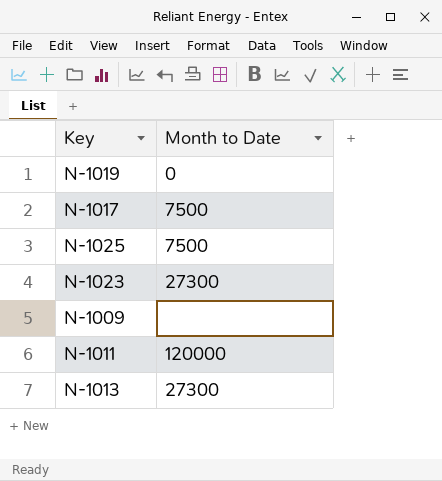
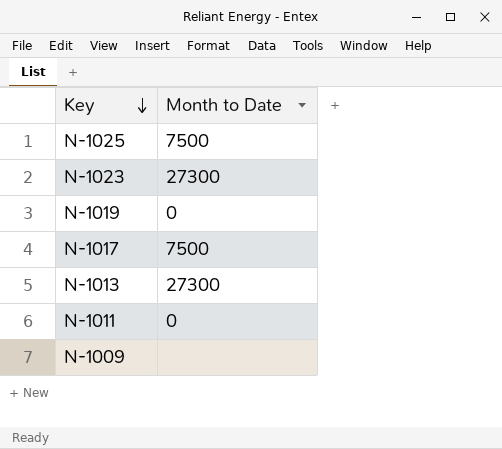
row order: none -> Key descending
N-1011 | Month to Date: 120000 -> 0

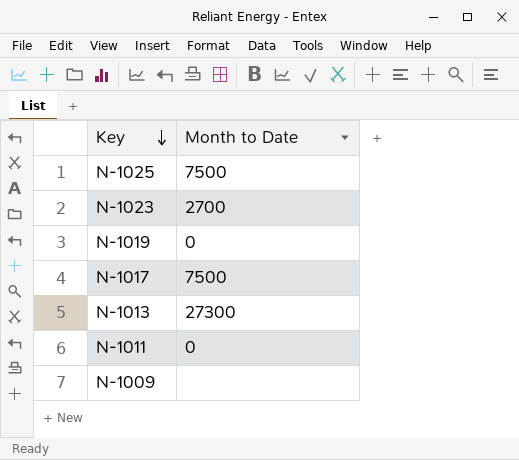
N-1023 | Month to Date: 27300 -> 2700

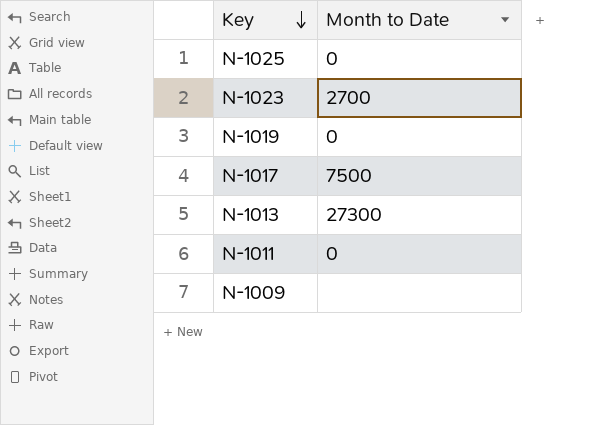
N-1025 | Month to Date: 7500 -> 0

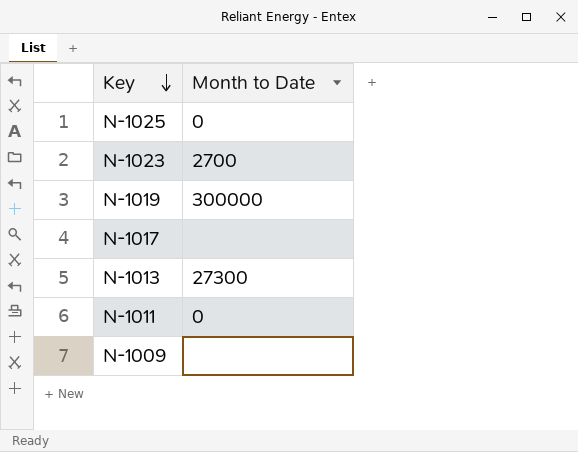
N-1019 | Month to Date: 0 -> 300000
N-1017 | Month to Date: 7500 -> none

